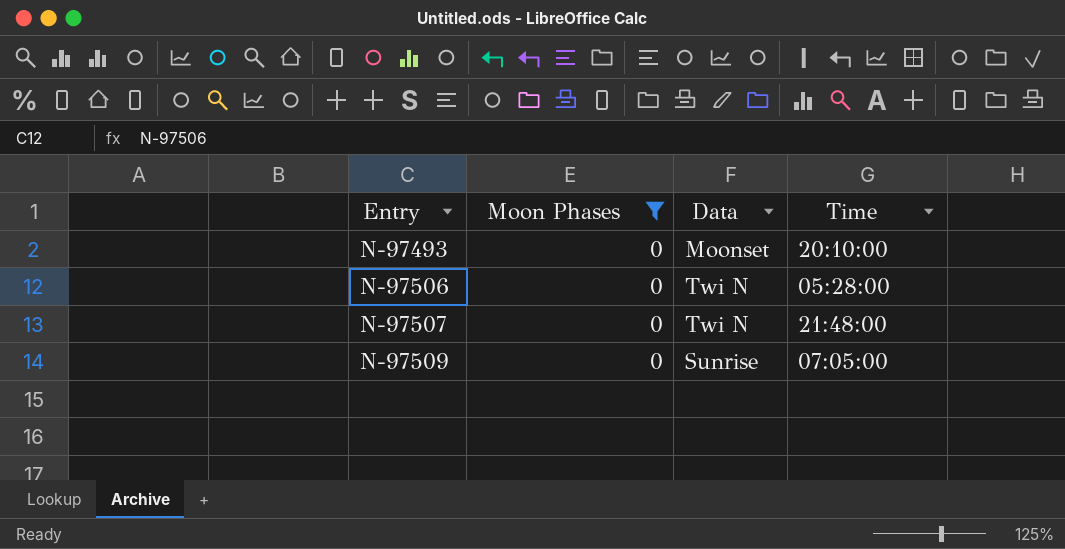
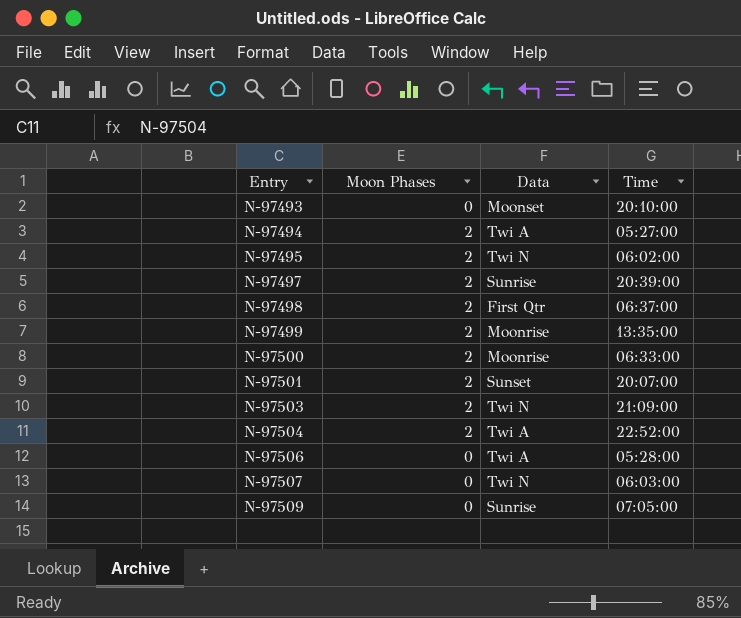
filter: Moon Phases = 0 -> none
N-97506 | Data: Twi N -> Twi A
N-97507 | Time: 21:48:00 -> 06:03:00

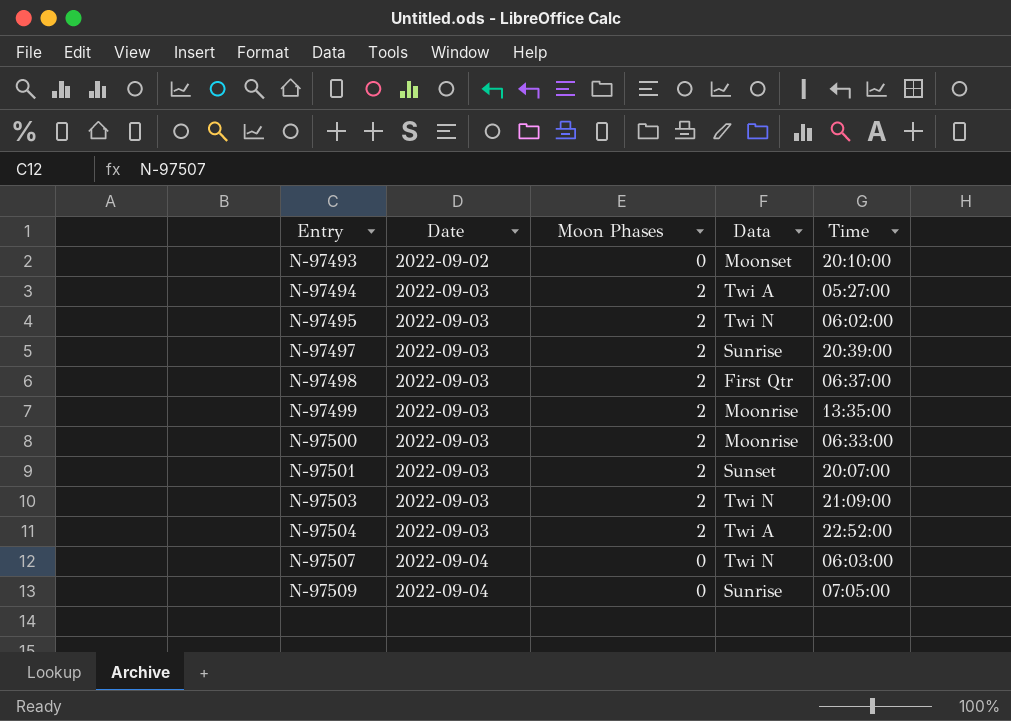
column Date | position: none -> 2
row N-97506: 0 | Twi A | 05:28:00 -> none

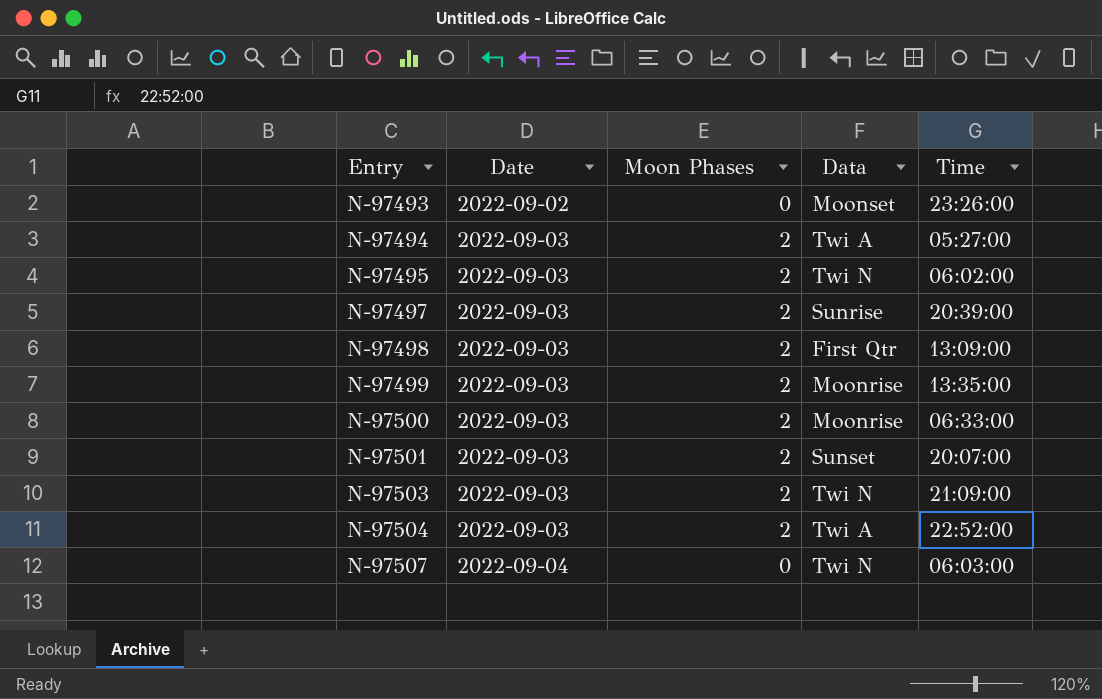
row N-97509: 2022-09-04 | 0 | Sunrise | 07:05:00 -> none
N-97493 | Time: 20:10:00 -> 23:26:00
N-97498 | Time: 06:37:00 -> 13:09:00

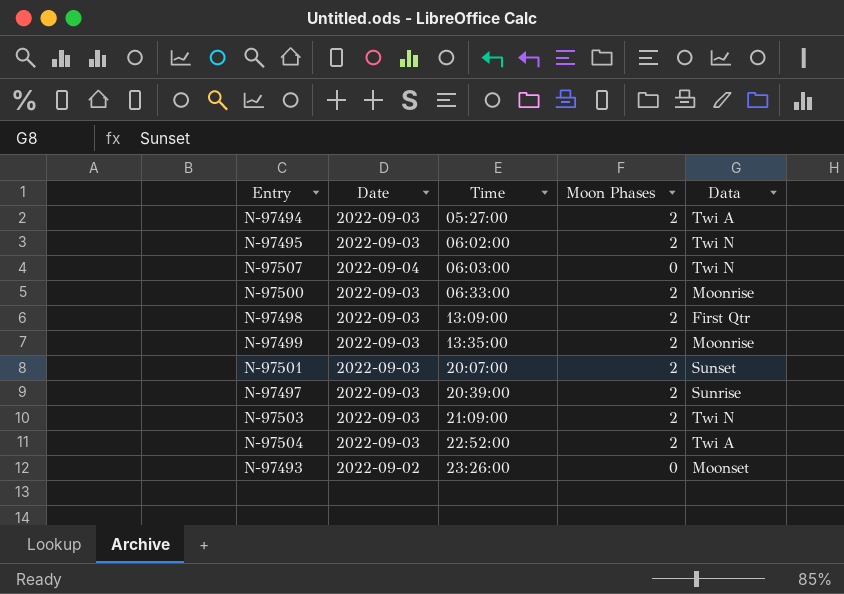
row order: Entry ascending -> Time ascending
column Time | position: 5 -> 3

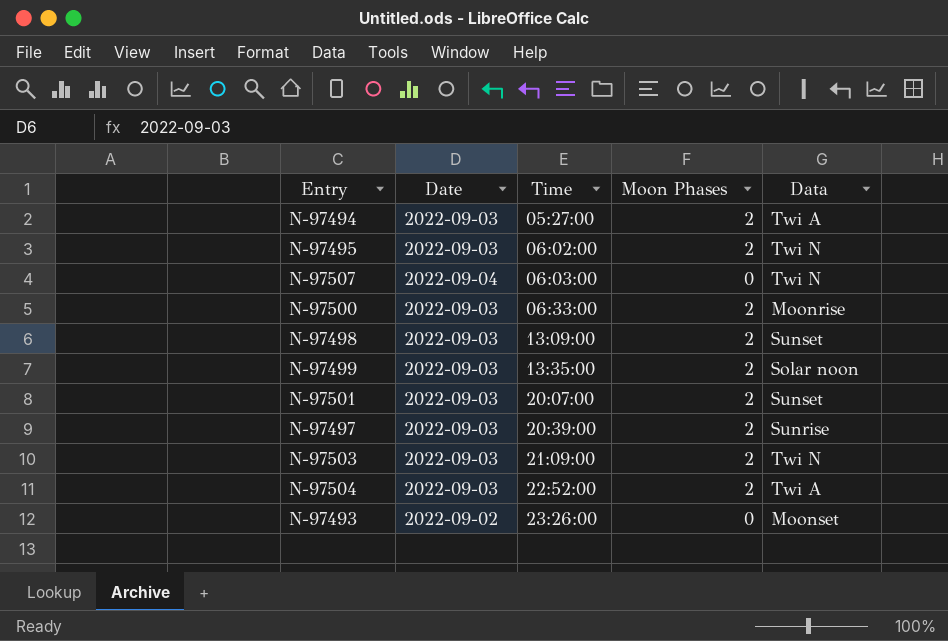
N-97498 | Data: First Qtr -> Sunset
N-97499 | Data: Moonrise -> Solar noon

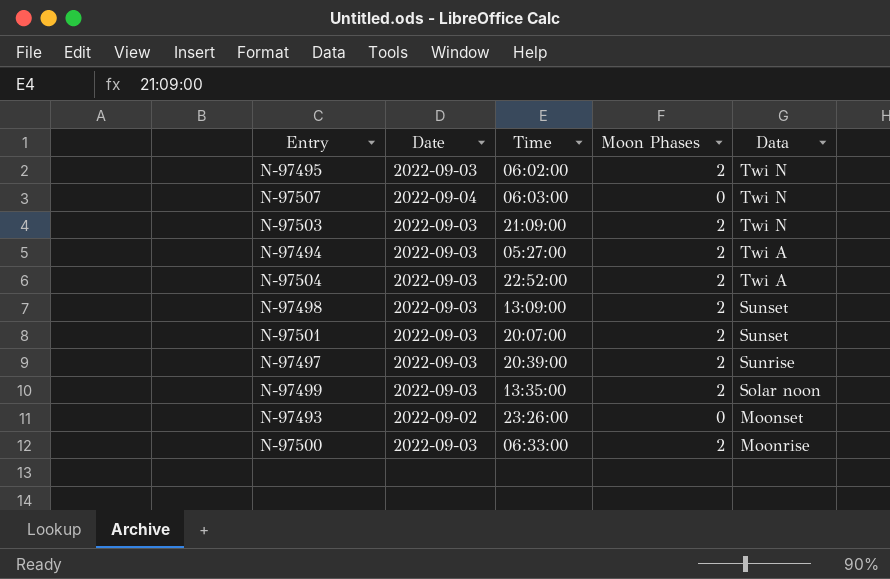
row order: Time ascending -> Data descending

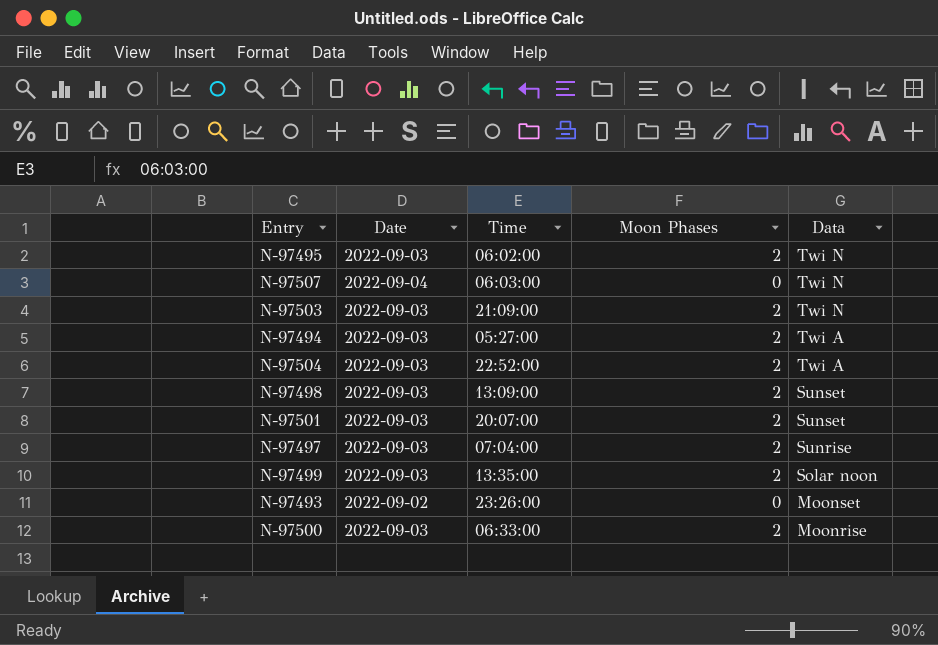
N-97497 | Time: 20:39:00 -> 07:04:00

